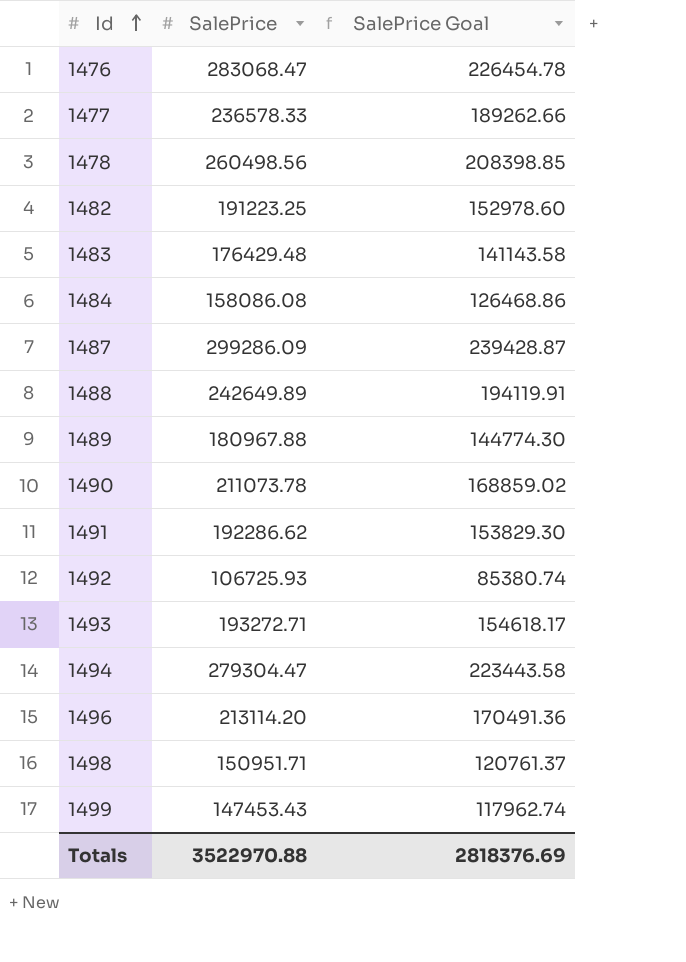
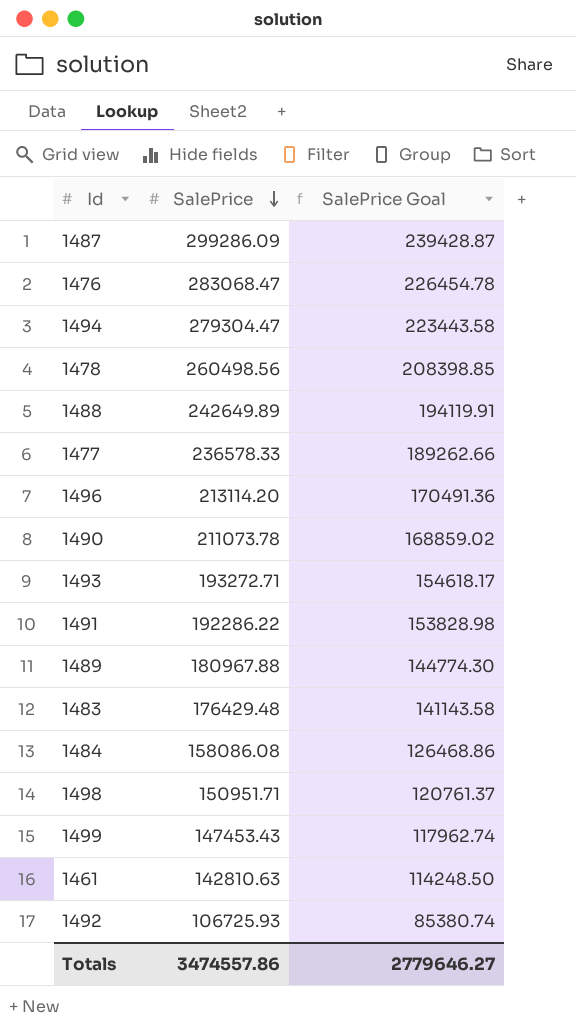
row order: Id ascending -> SalePrice descending
row 1482: 191223.25 | 152978.60 -> none
1491 | SalePrice: 192286.62 -> 192286.22
1491 | SalePrice Goal: 153829.30 -> 153828.98
row 1461: none -> 142810.63 | 114248.50
Totals | SalePrice: 3522970.88 -> 3474557.86
Totals | SalePrice Goal: 2818376.69 -> 2779646.27

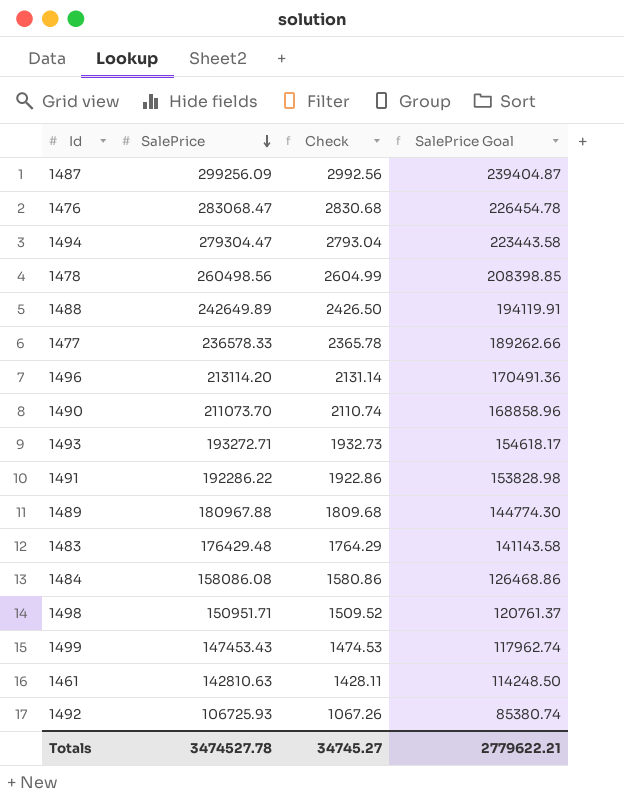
column Check | formula: none -> [SalePrice] * 0.01
1487 | SalePrice: 299286.09 -> 299256.09
1487 | SalePrice Goal: 239428.87 -> 239404.87
1490 | SalePrice: 211073.78 -> 211073.70
1490 | SalePrice Goal: 168859.02 -> 168858.96
Totals | SalePrice: 3474557.86 -> 3474527.78
Totals | SalePrice Goal: 2779646.27 -> 2779622.21

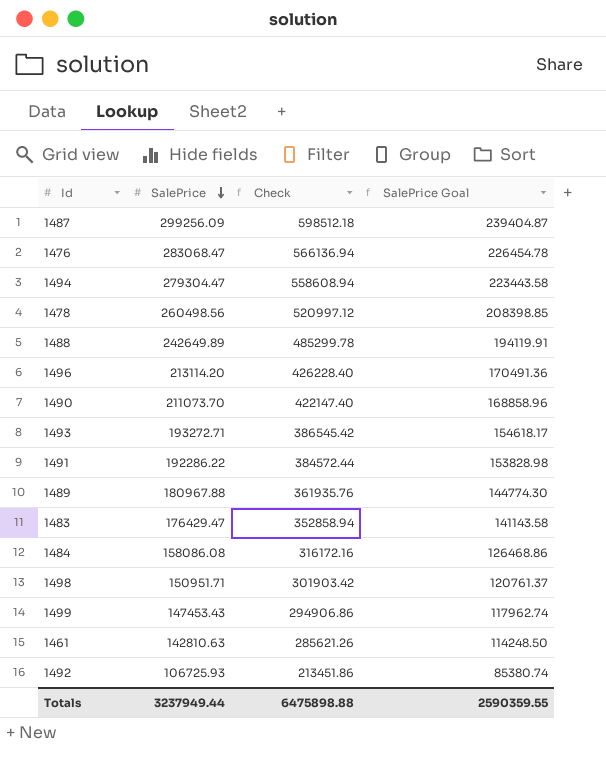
column Check | formula: [SalePrice] * 0.01 -> [SalePrice] * 2
row 1477: 236578.33 | 2365.78 | 189262.66 -> none
1483 | SalePrice: 176429.48 -> 176429.47
Totals | SalePrice: 3474527.78 -> 3237949.44
Totals | Check: 34745.27 -> 6475898.88
Totals | SalePrice Goal: 2779622.21 -> 2590359.55

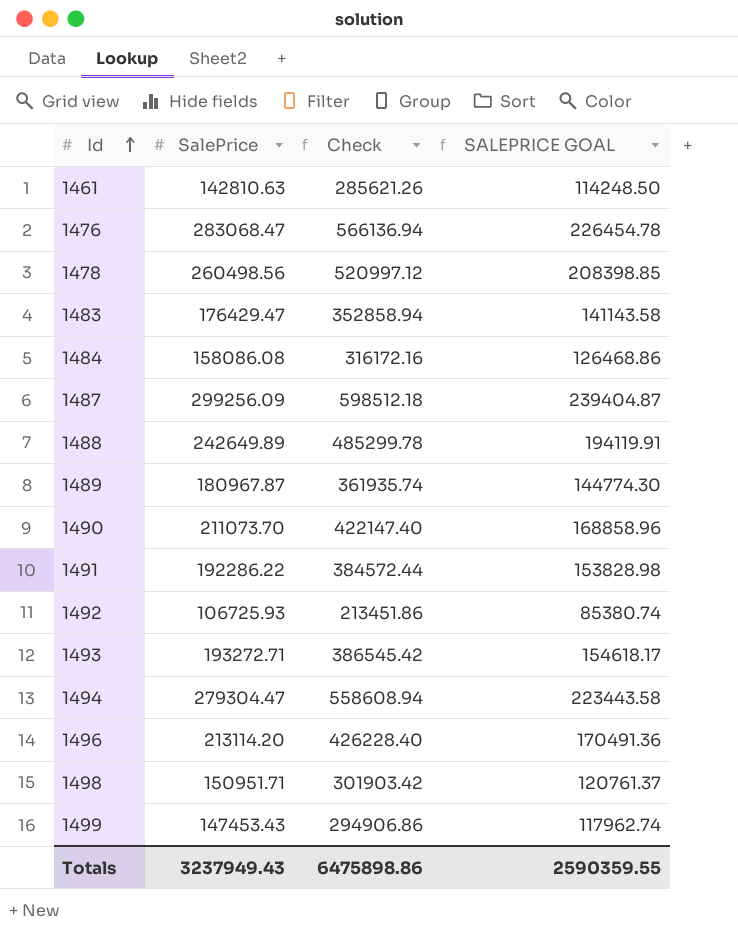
row order: SalePrice descending -> Id ascending
column name: SalePrice Goal -> SALEPRICE GOAL
1489 | SalePrice: 180967.88 -> 180967.87
1489 | Check: 361935.76 -> 361935.74
Totals | SalePrice: 3237949.44 -> 3237949.43
Totals | Check: 6475898.88 -> 6475898.86

